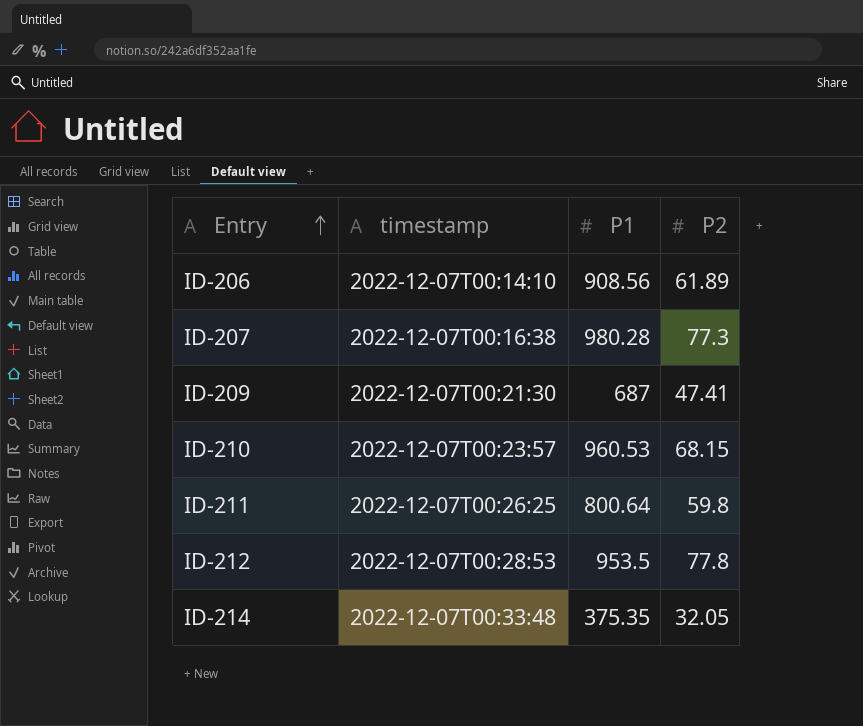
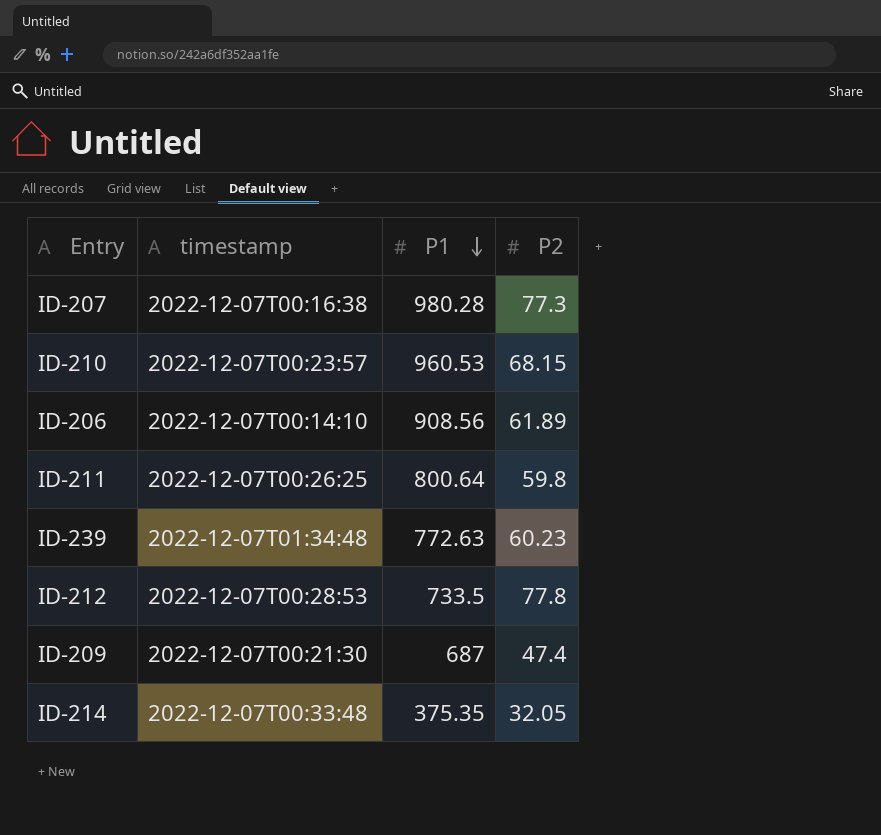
row order: Entry ascending -> P1 descending
row ID-239: none -> 2022-12-07T01:34:48 | 772.63 | 60.23
ID-212 | P1: 953.5 -> 733.5
ID-209 | P2: 47.41 -> 47.4

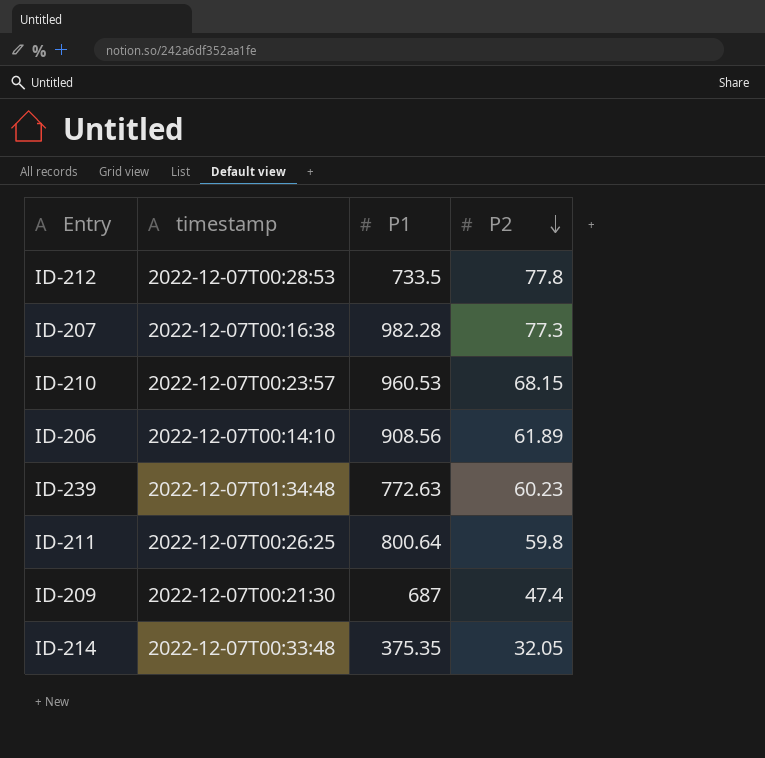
row order: P1 descending -> P2 descending
ID-207 | P1: 980.28 -> 982.28

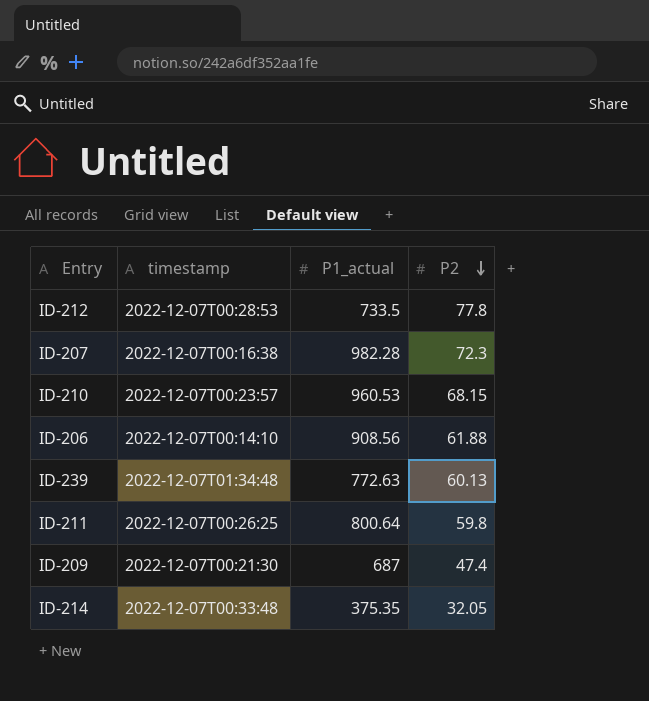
column name: P1 -> P1_actual
ID-207 | P2: 77.3 -> 72.3
ID-206 | P2: 61.89 -> 61.88
ID-239 | P2: 60.23 -> 60.13

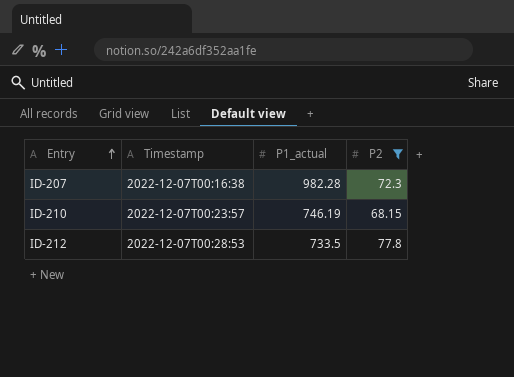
filter: none -> P2 >= 68.15
row order: P2 descending -> Entry ascending
column name: timestamp -> Timestamp
ID-210 | P1_actual: 960.53 -> 746.19

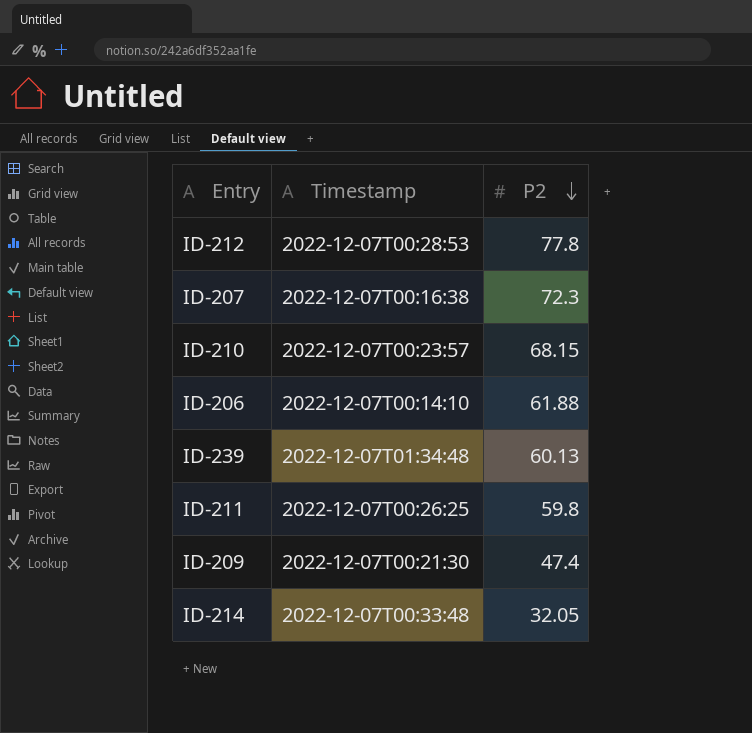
filter: P2 >= 68.15 -> none
row order: Entry ascending -> P2 descending
column P1_actual | position: 3 -> none

